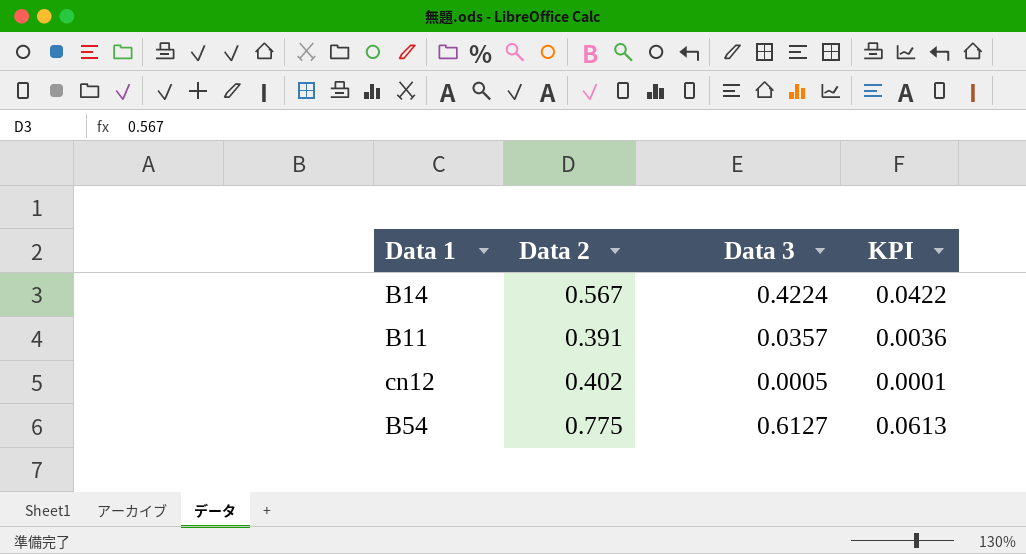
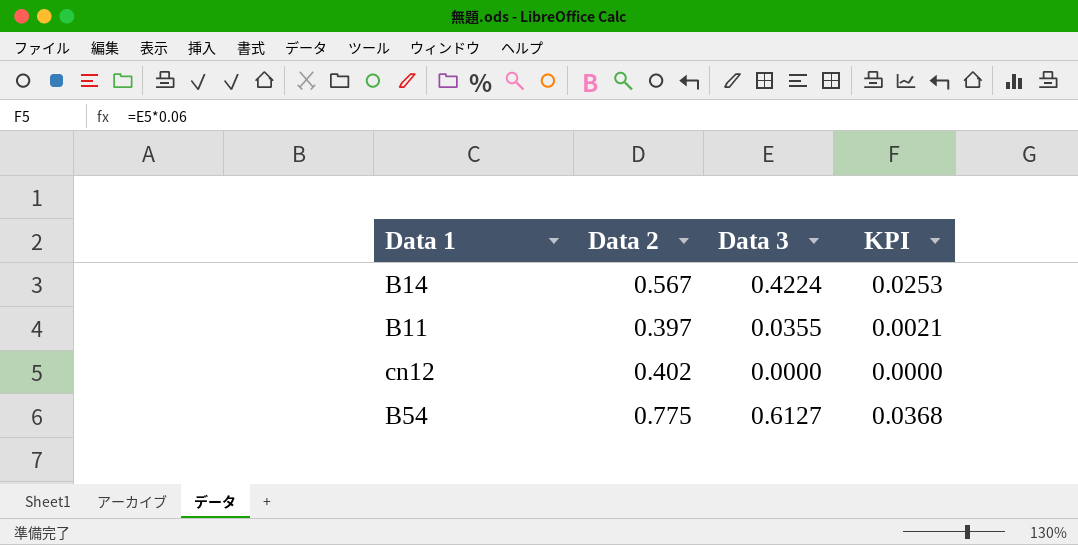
column KPI | formula: [Data 3] * 0.1 -> [Data 3] * 0.06
B11 | Data 2: 0.391 -> 0.397
B11 | Data 3: 0.0357 -> 0.0355
cn12 | Data 3: 0.0005 -> 0.0000

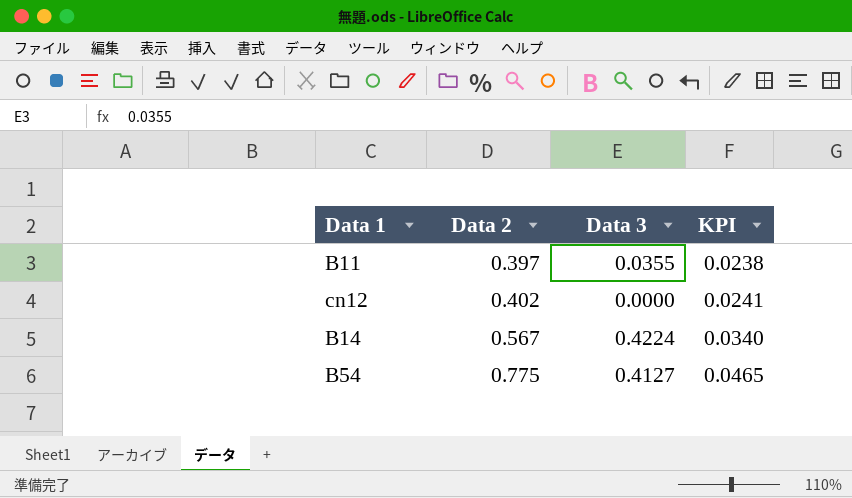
row order: none -> Data 2 ascending
column KPI | formula: [Data 3] * 0.06 -> [Data 2] * 0.06
B54 | Data 3: 0.6127 -> 0.4127

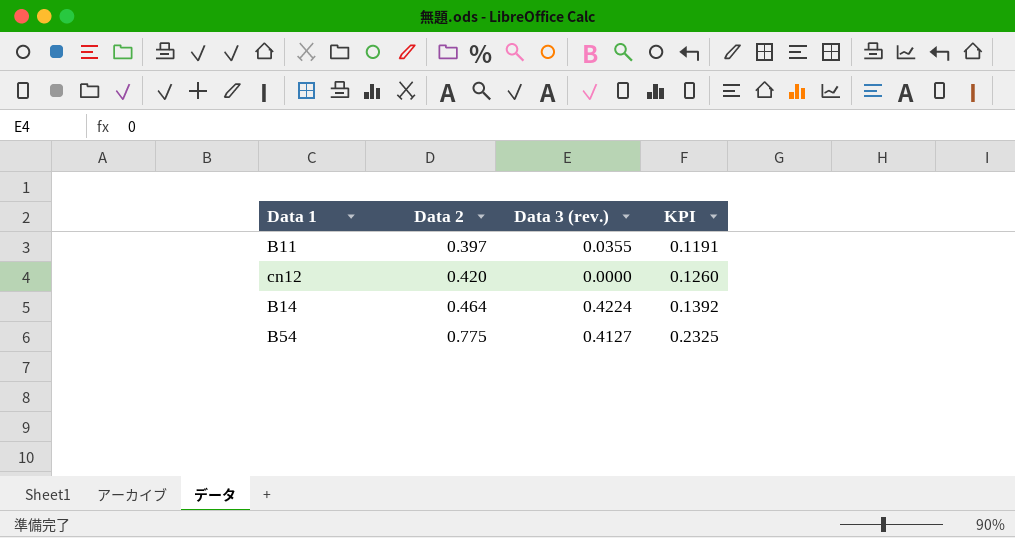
column name: Data 3 -> Data 3 (rev.)
column KPI | formula: [Data 2] * 0.06 -> [Data 2] * 0.3
cn12 | Data 2: 0.402 -> 0.420
B14 | Data 2: 0.567 -> 0.464

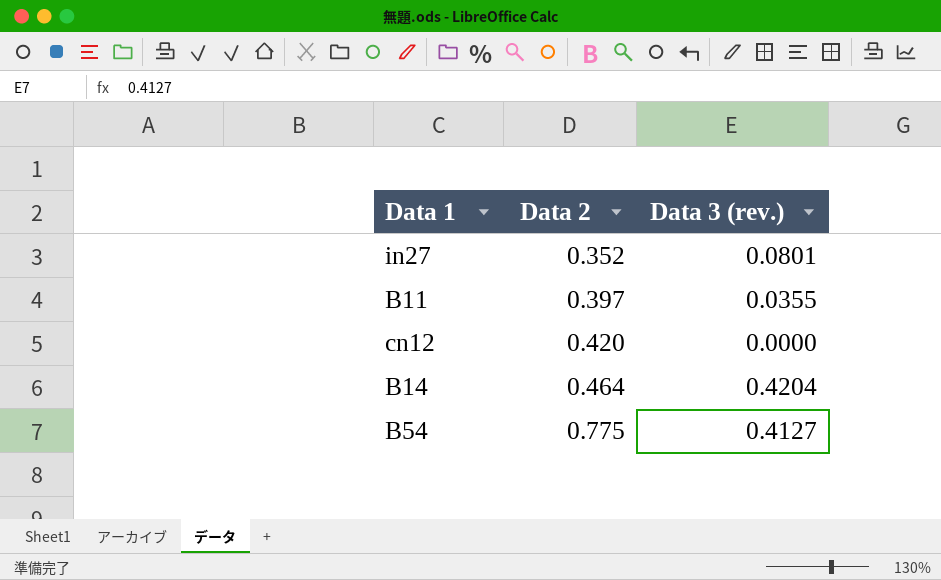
column KPI | formula: [Data 2] * 0.3 -> none
row in27: none -> 0.352 | 0.0801
B14 | Data 3 (rev.): 0.4224 -> 0.4204

